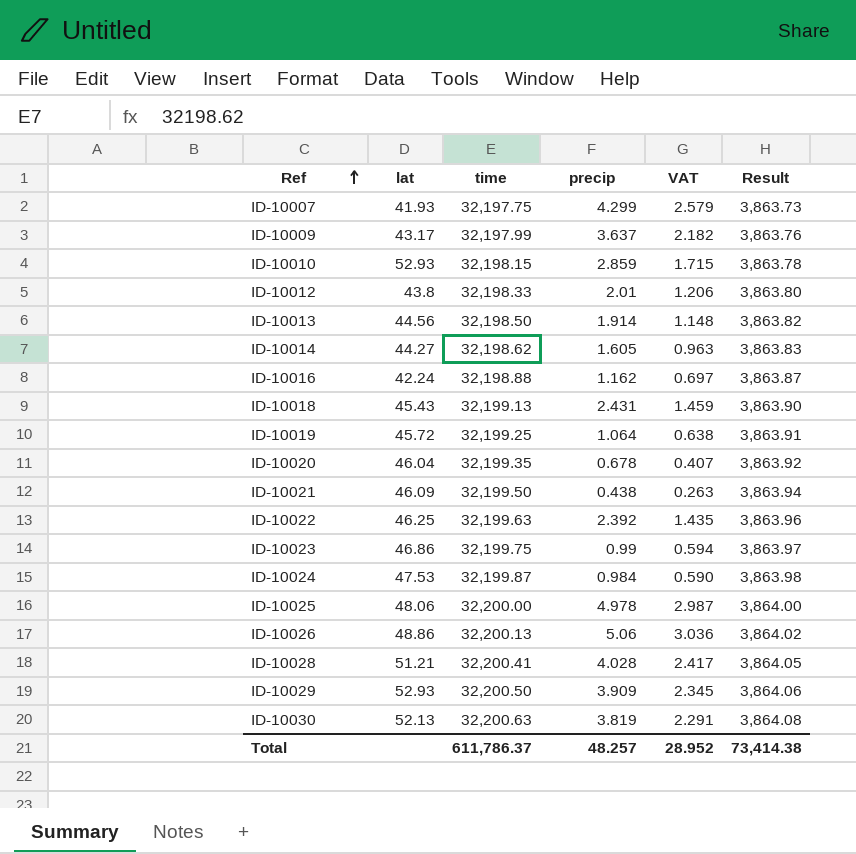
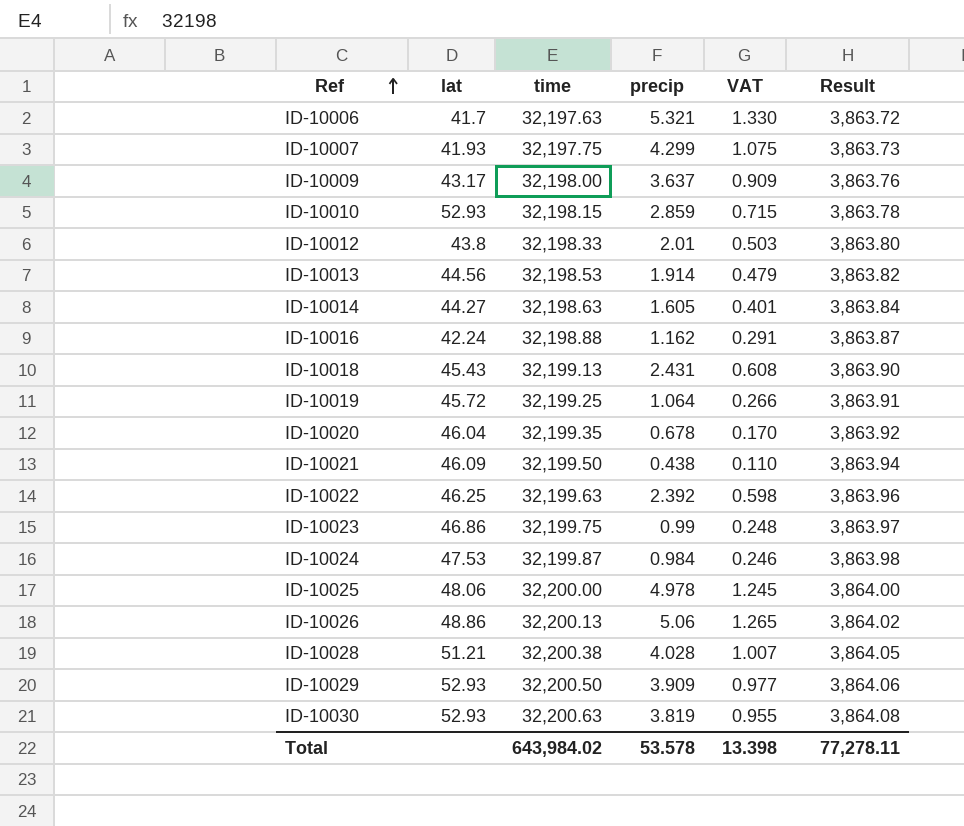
column VAT | formula: [precip] * 0.6 -> [precip] * 0.25
row ID-10006: none -> 41.7 | 32,197.63 | 5.321 | 1.330 | 3,863.72
ID-10009 | time: 32,197.99 -> 32,198.00
ID-10013 | time: 32,198.50 -> 32,198.53
ID-10014 | time: 32,198.62 -> 32,198.63
ID-10014 | Result: 3,863.83 -> 3,863.84
ID-10028 | time: 32,200.41 -> 32,200.38
ID-10030 | lat: 52.13 -> 52.93
Total | time: 611,786.37 -> 643,984.02
Total | precip: 48.257 -> 53.578
Total | VAT: 28.952 -> 13.398
Total | Result: 73,414.38 -> 77,278.11

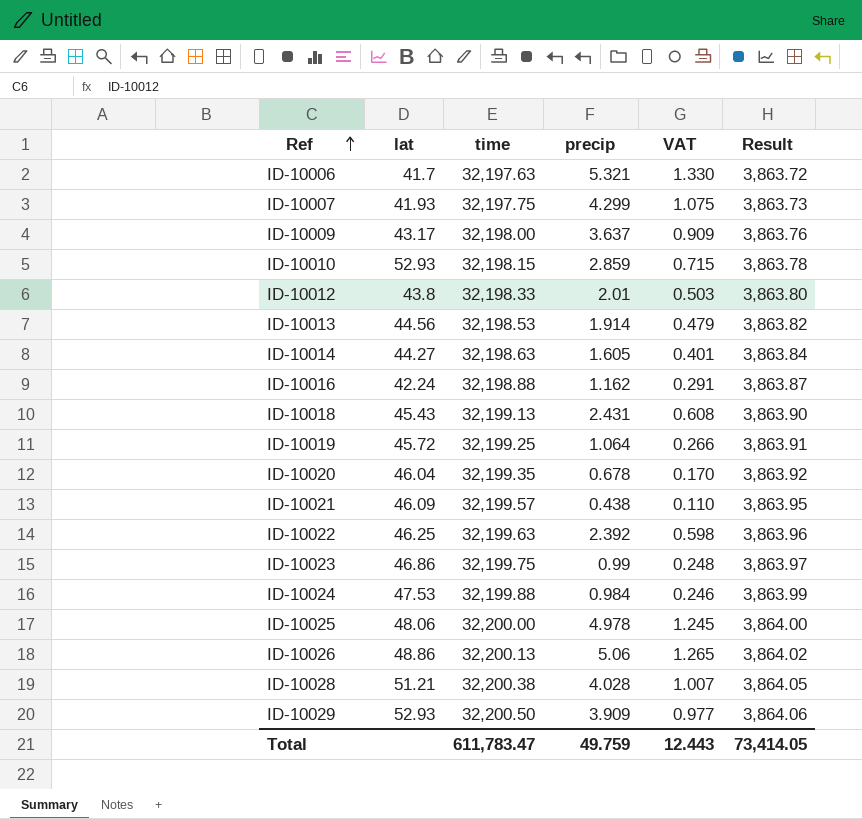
row ID-10030: 52.93 | 32,200.63 | 3.819 | 0.955 | 3,864.08 -> none
ID-10021 | time: 32,199.50 -> 32,199.57
ID-10021 | Result: 3,863.94 -> 3,863.95
ID-10024 | time: 32,199.87 -> 32,199.88
ID-10024 | Result: 3,863.98 -> 3,863.99
Total | time: 643,984.02 -> 611,783.47
Total | precip: 53.578 -> 49.759
Total | VAT: 13.398 -> 12.443
Total | Result: 77,278.11 -> 73,414.05

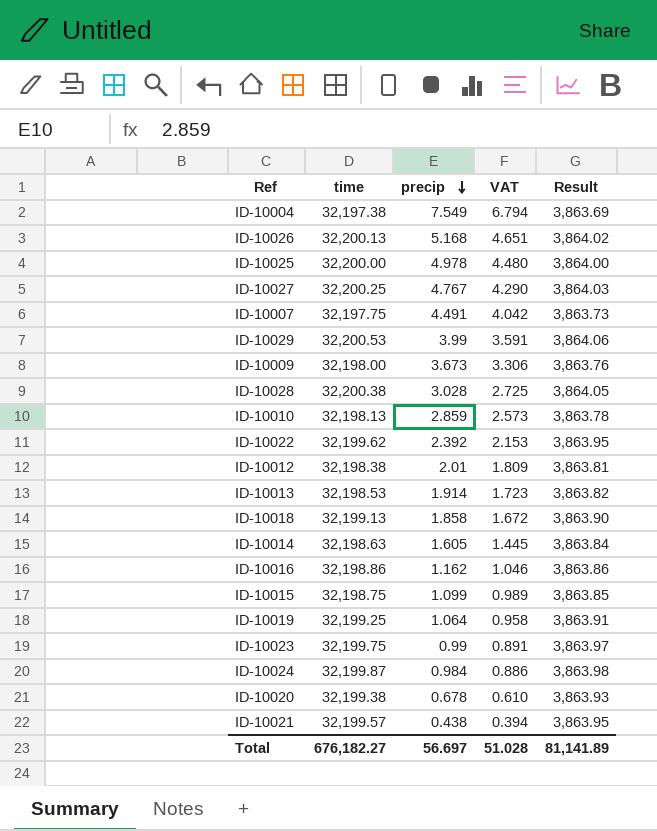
row order: Ref ascending -> precip descending
column lat | position: 2 -> none
column VAT | formula: [precip] * 0.25 -> [precip] * 0.9
row ID-10006: 41.7 | 32,197.63 | 5.321 | 1.330 | 3,863.72 -> none
row ID-10004: none -> 32,197.38 | 7.549 | 6.794 | 3,863.69
ID-10026 | precip: 5.06 -> 5.168
row ID-10027: none -> 32,200.25 | 4.767 | 4.290 | 3,864.03
ID-10007 | precip: 4.299 -> 4.491
ID-10029 | time: 32,200.50 -> 32,200.53
ID-10029 | precip: 3.909 -> 3.99
ID-10009 | precip: 3.637 -> 3.673
ID-10028 | precip: 4.028 -> 3.028
ID-10010 | time: 32,198.15 -> 32,198.13
ID-10022 | time: 32,199.63 -> 32,199.62
ID-10022 | Result: 3,863.96 -> 3,863.95
ID-10012 | time: 32,198.33 -> 32,198.38
ID-10012 | Result: 3,863.80 -> 3,863.81
ID-10018 | precip: 2.431 -> 1.858
ID-10016 | time: 32,198.88 -> 32,198.86
ID-10016 | Result: 3,863.87 -> 3,863.86
row ID-10015: none -> 32,198.75 | 1.099 | 0.989 | 3,863.85
ID-10024 | time: 32,199.88 -> 32,199.87
ID-10024 | Result: 3,863.99 -> 3,863.98
ID-10020 | time: 32,199.35 -> 32,199.38
ID-10020 | Result: 3,863.92 -> 3,863.93
Total | time: 611,783.47 -> 676,182.27
Total | precip: 49.759 -> 56.697
Total | VAT: 12.443 -> 51.028
Total | Result: 73,414.05 -> 81,141.89

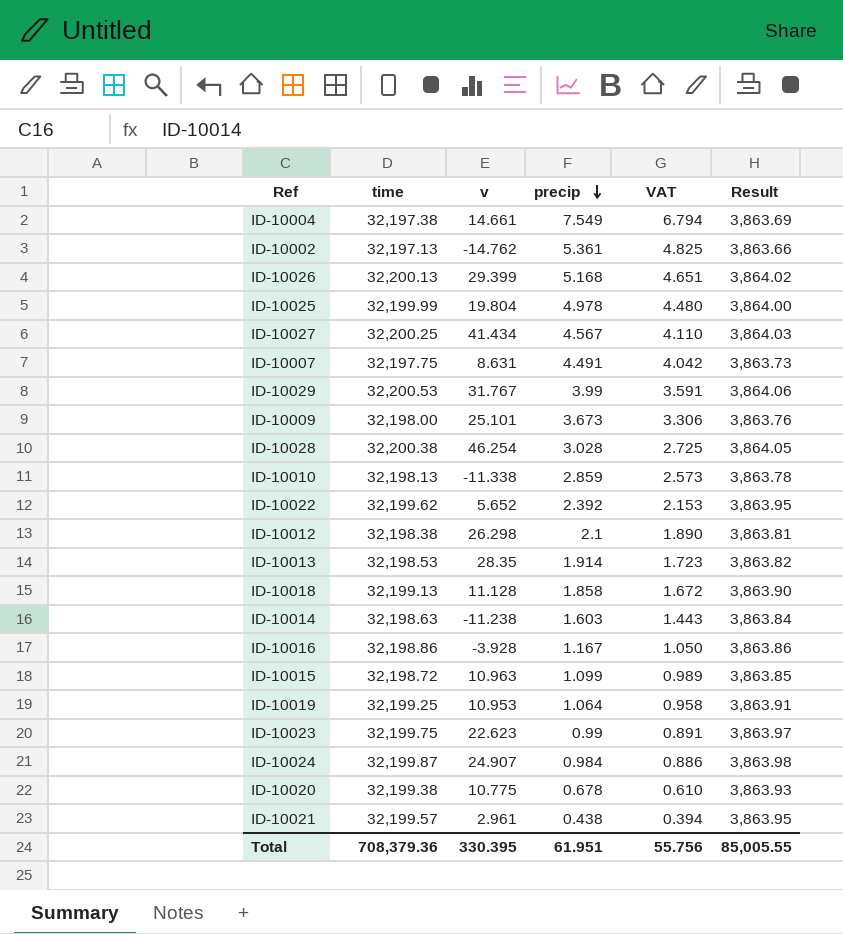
column v | position: none -> 3
row ID-10002: none -> 32,197.13 | -14.762 | 5.361 | 4.825 | 3,863.66
ID-10025 | time: 32,200.00 -> 32,199.99
ID-10027 | precip: 4.767 -> 4.567
ID-10027 | VAT: 4.290 -> 4.110
ID-10012 | precip: 2.01 -> 2.1
ID-10012 | VAT: 1.809 -> 1.890
ID-10014 | precip: 1.605 -> 1.603
ID-10014 | VAT: 1.445 -> 1.443
ID-10016 | precip: 1.162 -> 1.167
ID-10016 | VAT: 1.046 -> 1.050
ID-10015 | time: 32,198.75 -> 32,198.72
Total | time: 676,182.27 -> 708,379.36
Total | precip: 56.697 -> 61.951
Total | VAT: 51.028 -> 55.756
Total | Result: 81,141.89 -> 85,005.55

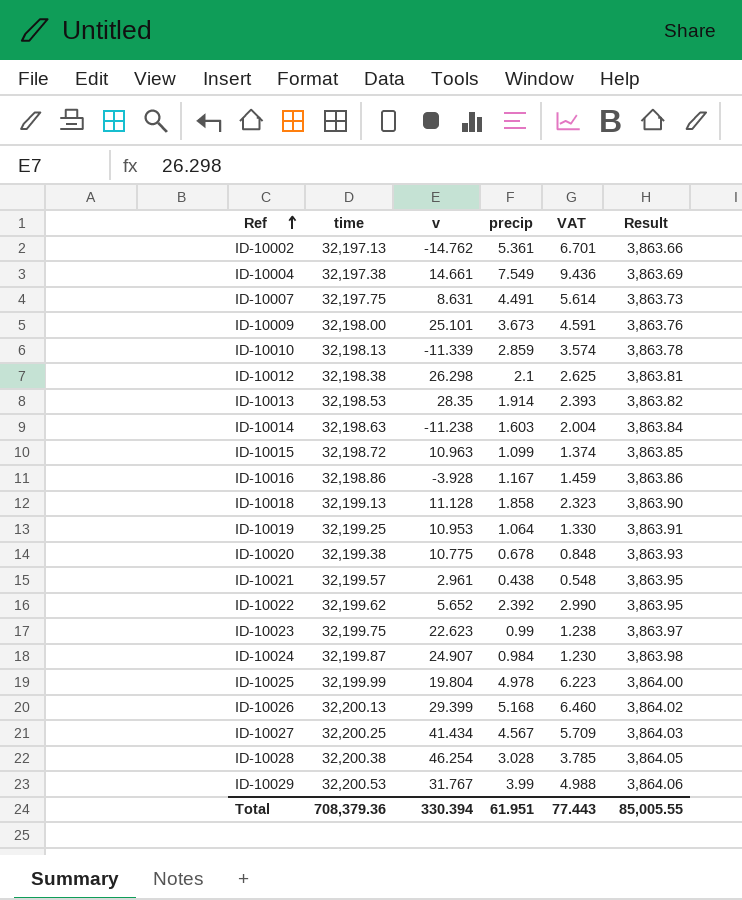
row order: precip descending -> Ref ascending
column VAT | formula: [precip] * 0.9 -> [precip] * 1.25
ID-10010 | v: -11.338 -> -11.339
Total | v: 330.395 -> 330.394
Total | VAT: 55.756 -> 77.443

